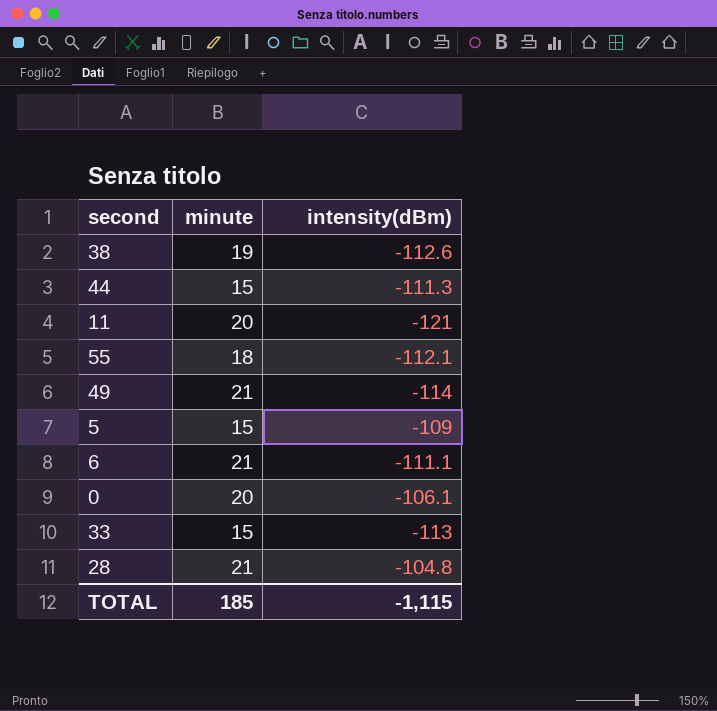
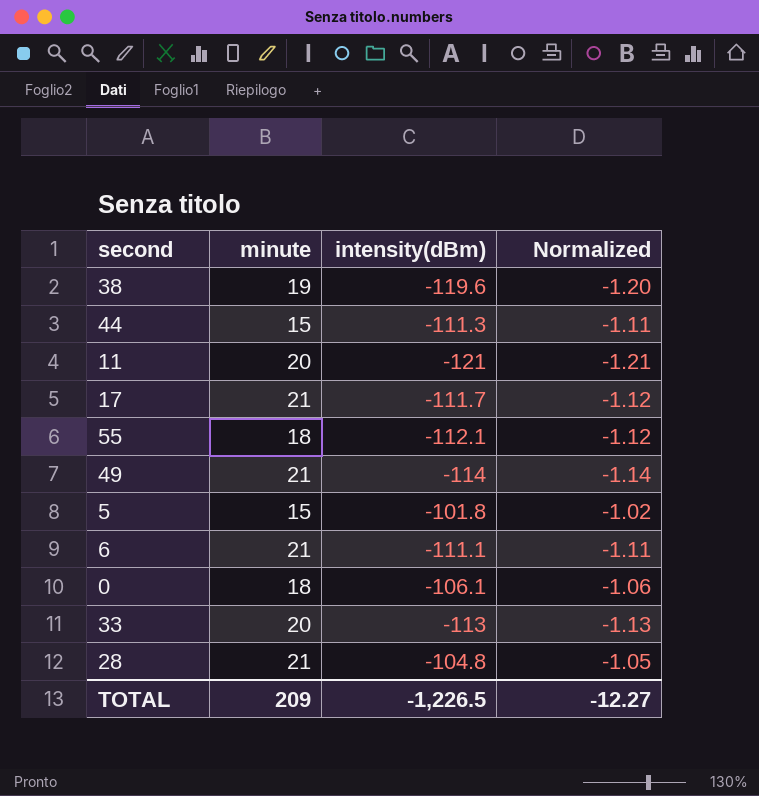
column Normalized | formula: none -> [intensity(dBm)] * 0.01
38 | intensity(dBm): -112.6 -> -119.6
row 17: none -> 21 | -111.7 | -1.12
5 | intensity(dBm): -109 -> -101.8
0 | minute: 20 -> 18
33 | minute: 15 -> 20
TOTAL | minute: 185 -> 209
TOTAL | intensity(dBm): -1,115 -> -1,226.5

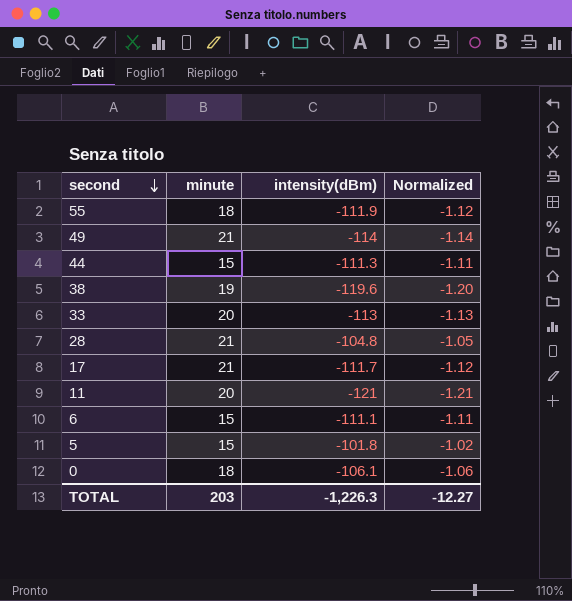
row order: none -> second descending
55 | intensity(dBm): -112.1 -> -111.9
6 | minute: 21 -> 15
TOTAL | minute: 209 -> 203
TOTAL | intensity(dBm): -1,226.5 -> -1,226.3

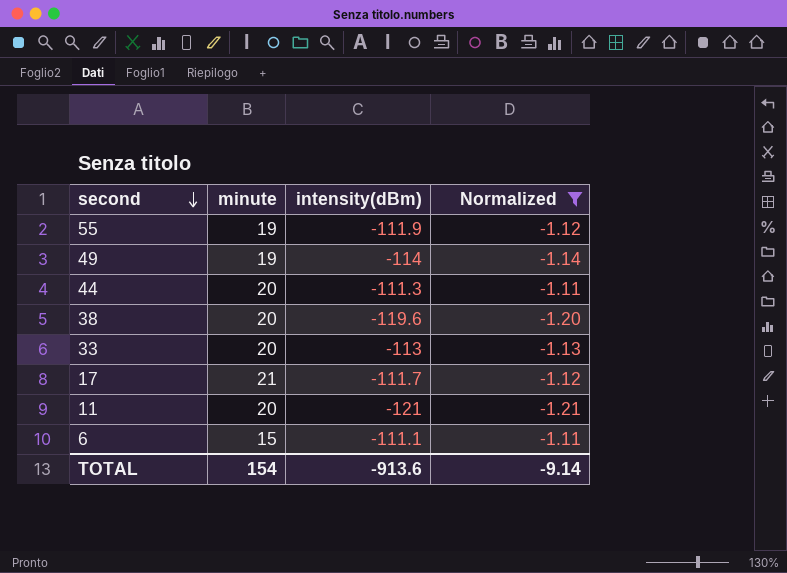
filter: none -> Normalized <= -1.11
55 | minute: 18 -> 19
49 | minute: 21 -> 19
44 | minute: 15 -> 20
38 | minute: 19 -> 20
TOTAL | minute: 203 -> 154
TOTAL | intensity(dBm): -1,226.3 -> -913.6
TOTAL | Normalized: -12.27 -> -9.14

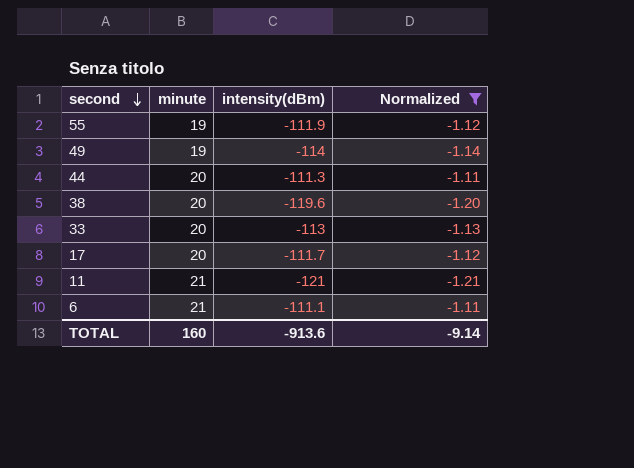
17 | minute: 21 -> 20
11 | minute: 20 -> 21
6 | minute: 15 -> 21
TOTAL | minute: 154 -> 160

